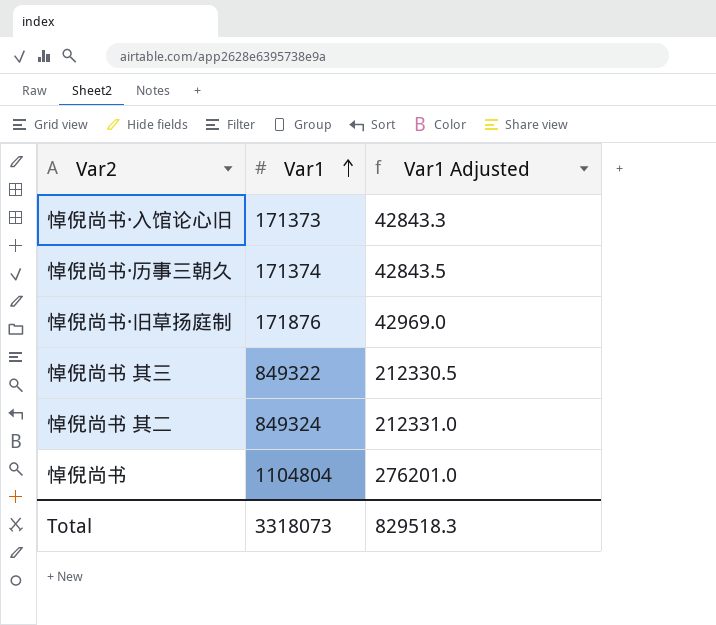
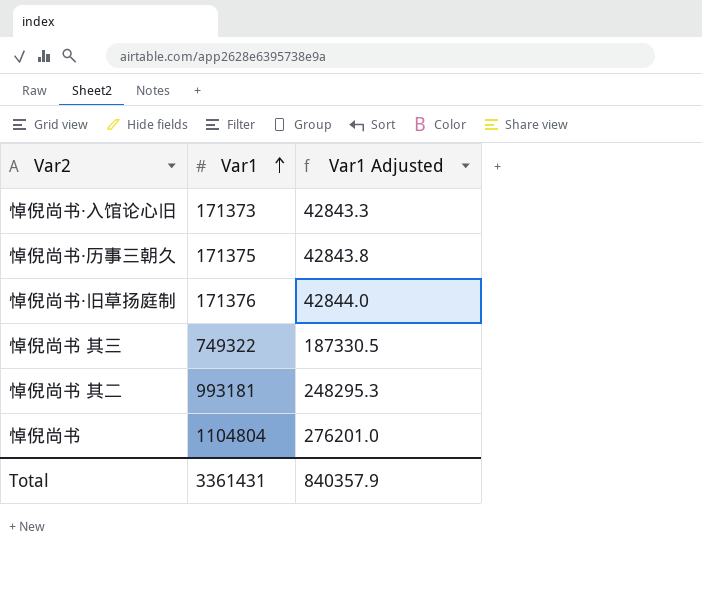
悼倪尚书·历事三朝久 | Var1: 171374 -> 171375
悼倪尚书·历事三朝久 | Var1 Adjusted: 42843.5 -> 42843.8
悼倪尚书·旧草扬庭制 | Var1: 171876 -> 171376
悼倪尚书·旧草扬庭制 | Var1 Adjusted: 42969.0 -> 42844.0
悼倪尚书 其三 | Var1: 849322 -> 749322
悼倪尚书 其三 | Var1 Adjusted: 212330.5 -> 187330.5
悼倪尚书 其二 | Var1: 849324 -> 993181
悼倪尚书 其二 | Var1 Adjusted: 212331.0 -> 248295.3
Total | Var1: 3318073 -> 3361431
Total | Var1 Adjusted: 829518.3 -> 840357.9

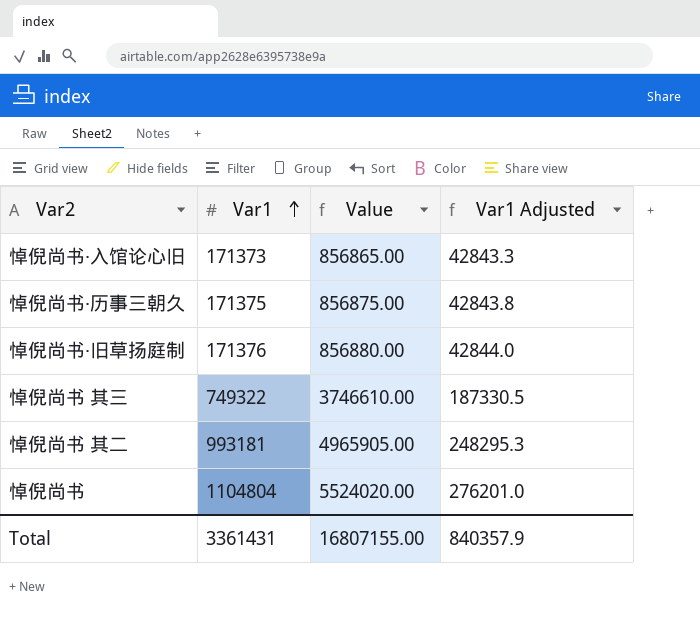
column Value | formula: none -> [Var1] * 5

